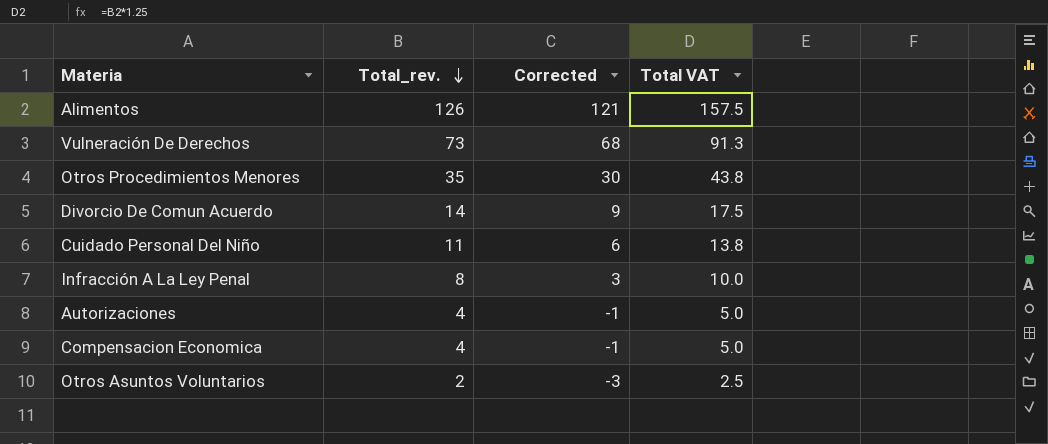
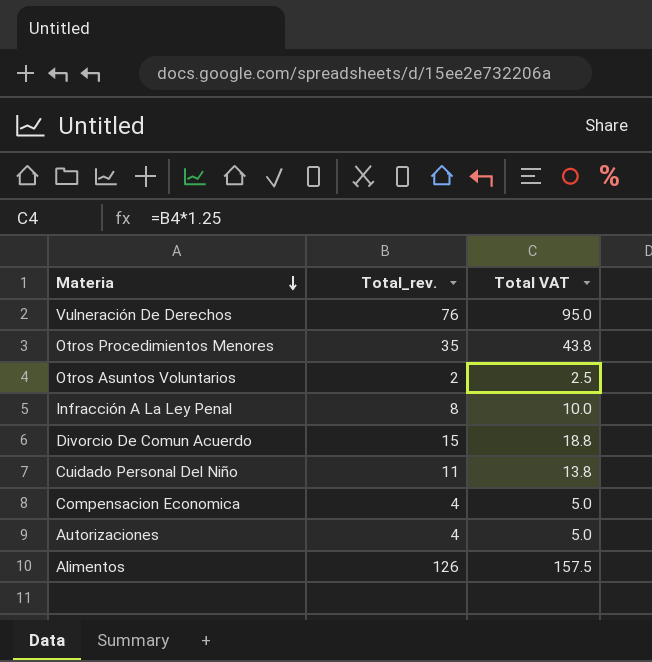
row order: Total_rev. descending -> Materia descending
column Corrected | formula: [Total_rev.] - 5 -> none
Vulneración De Derechos | Total_rev.: 73 -> 76
Vulneración De Derechos | Total VAT: 91.3 -> 95.0
Divorcio De Comun Acuerdo | Total_rev.: 14 -> 15
Divorcio De Comun Acuerdo | Total VAT: 17.5 -> 18.8

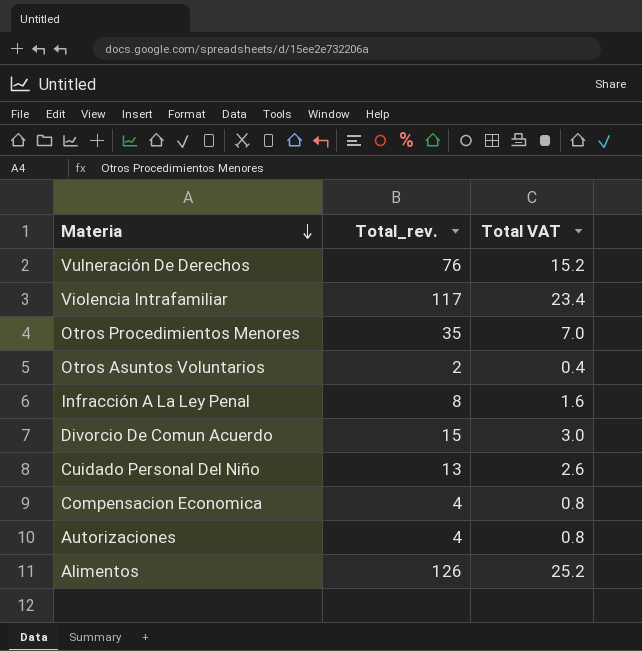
column Total VAT | formula: [Total_rev.] * 1.25 -> [Total_rev.] * 0.2
row Violencia Intrafamiliar: none -> 117 | 23.4
Cuidado Personal Del Niño | Total_rev.: 11 -> 13

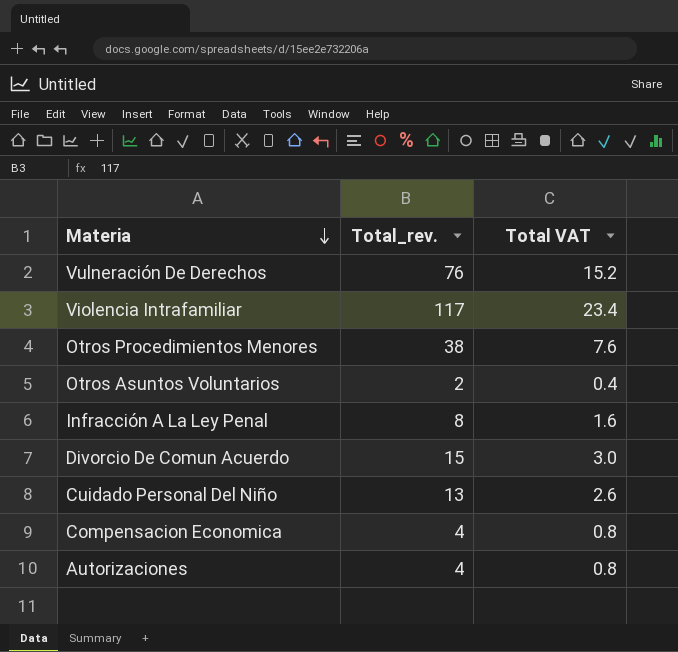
row Alimentos: 126 | 25.2 -> none
Otros Procedimientos Menores | Total_rev.: 35 -> 38
Otros Procedimientos Menores | Total VAT: 7.0 -> 7.6

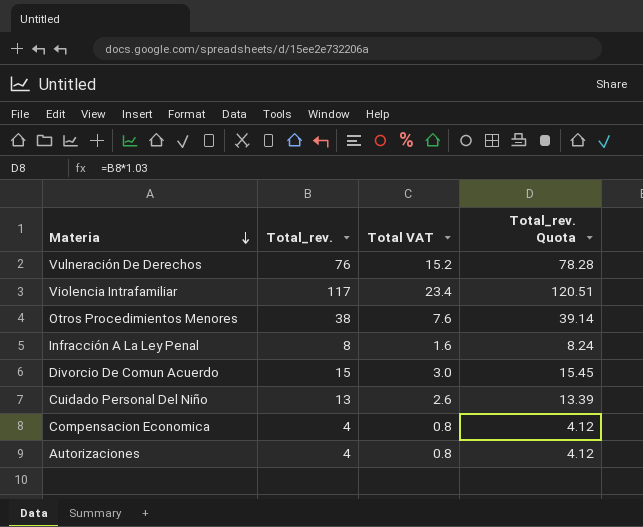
column Total_rev. Quota | formula: none -> [Total_rev.] * 1.03
row Otros Asuntos Voluntarios: 2 | 0.4 -> none

